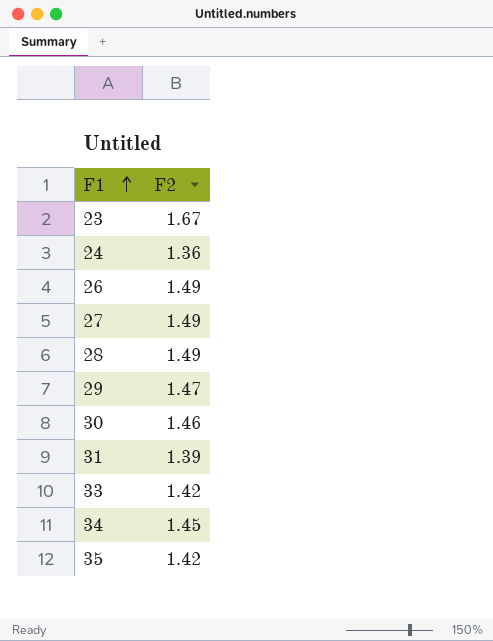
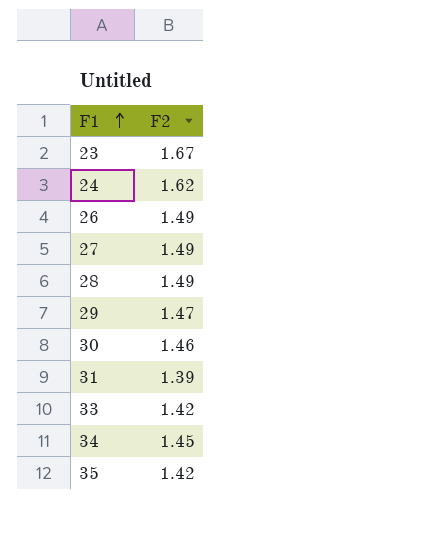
24 | F2: 1.36 -> 1.62

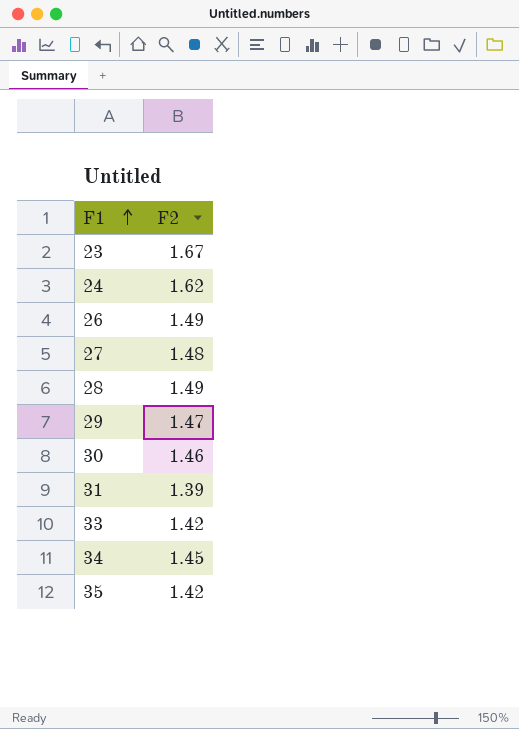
27 | F2: 1.49 -> 1.48

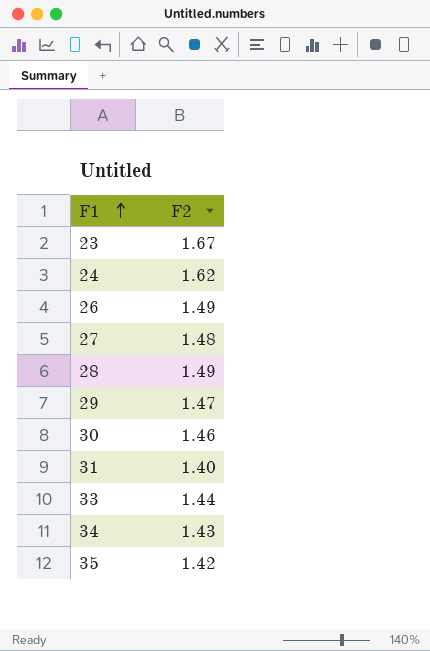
31 | F2: 1.39 -> 1.40
33 | F2: 1.42 -> 1.44
34 | F2: 1.45 -> 1.43

